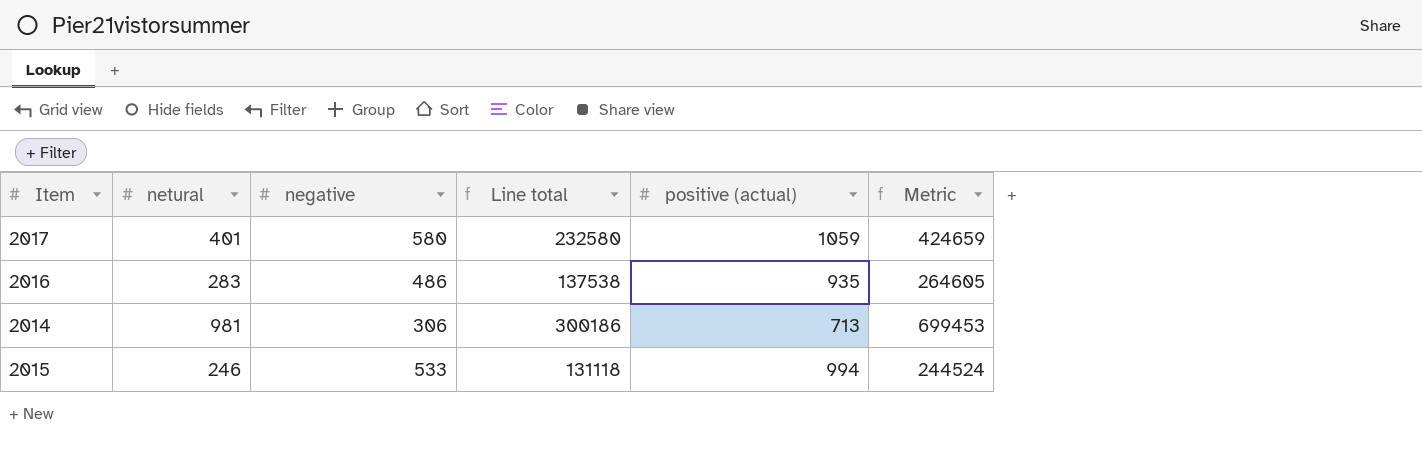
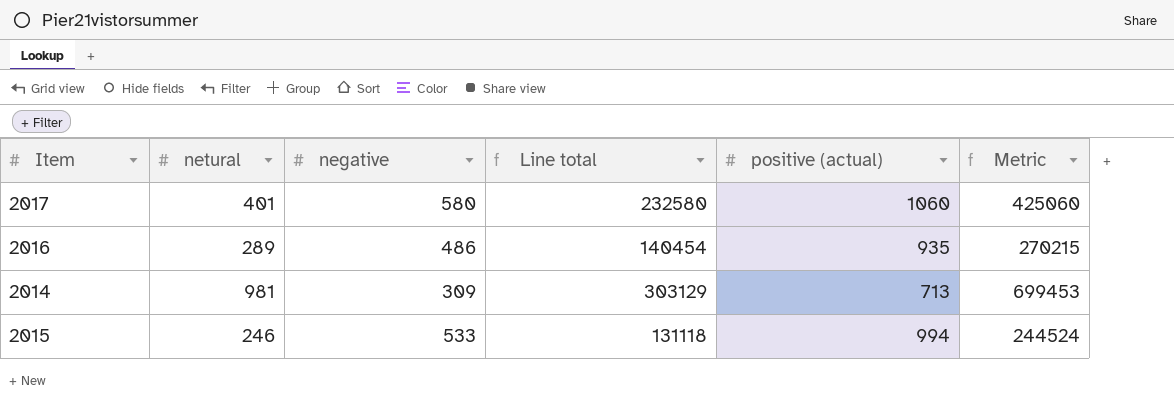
2017 | positive (actual): 1059 -> 1060
2017 | Metric: 424659 -> 425060
2016 | netural: 283 -> 289
2016 | Line total: 137538 -> 140454
2016 | Metric: 264605 -> 270215
2014 | negative: 306 -> 309
2014 | Line total: 300186 -> 303129

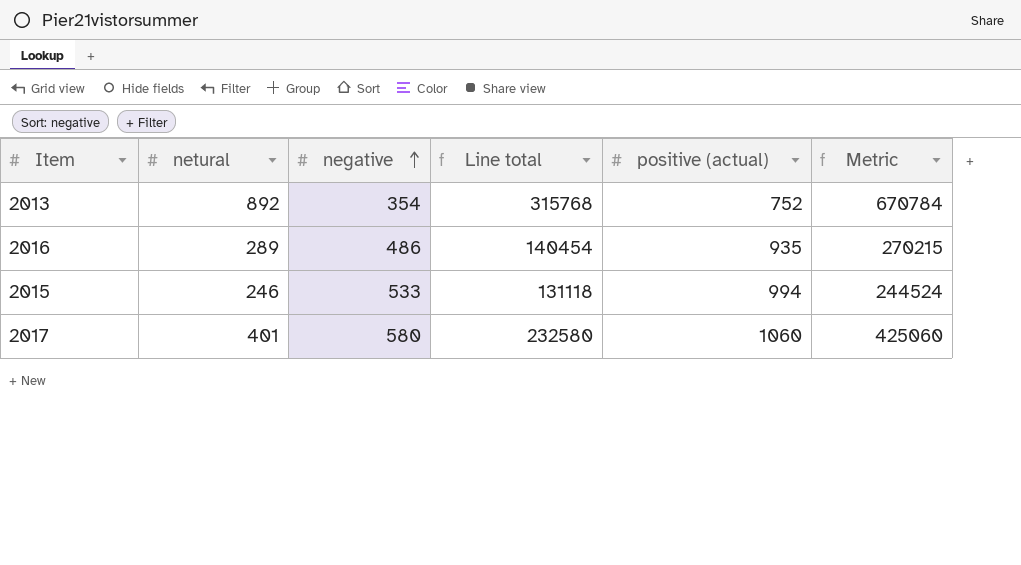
row order: none -> negative ascending
row 2014: 981 | 309 | 303129 | 713 | 699453 -> none
row 2013: none -> 892 | 354 | 315768 | 752 | 670784

